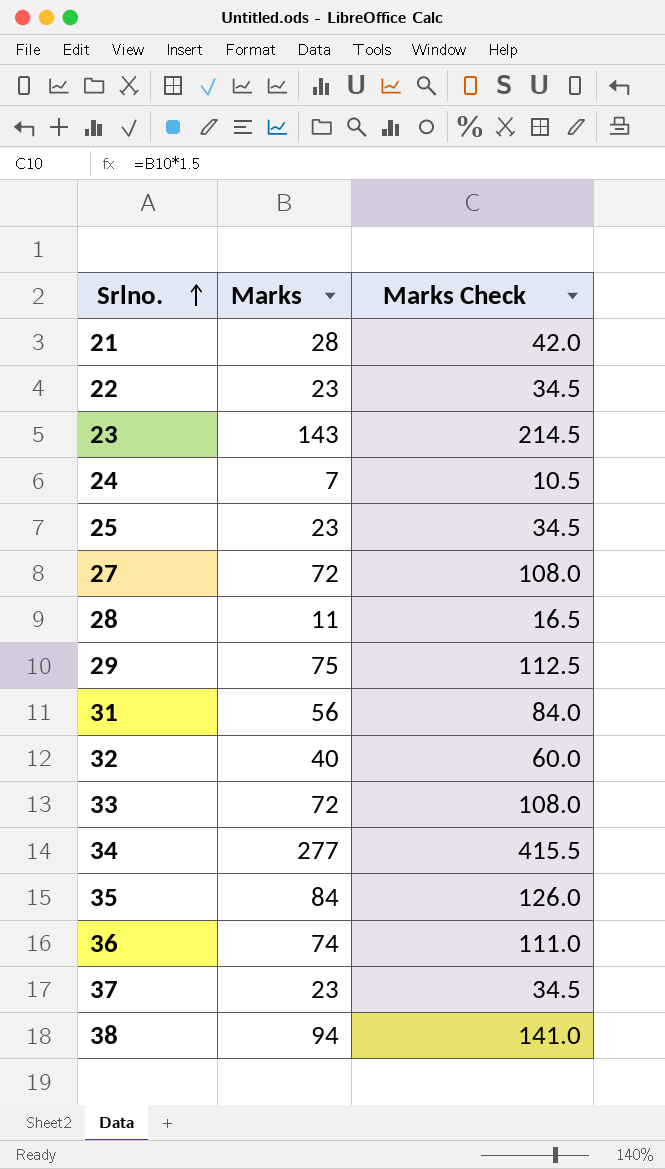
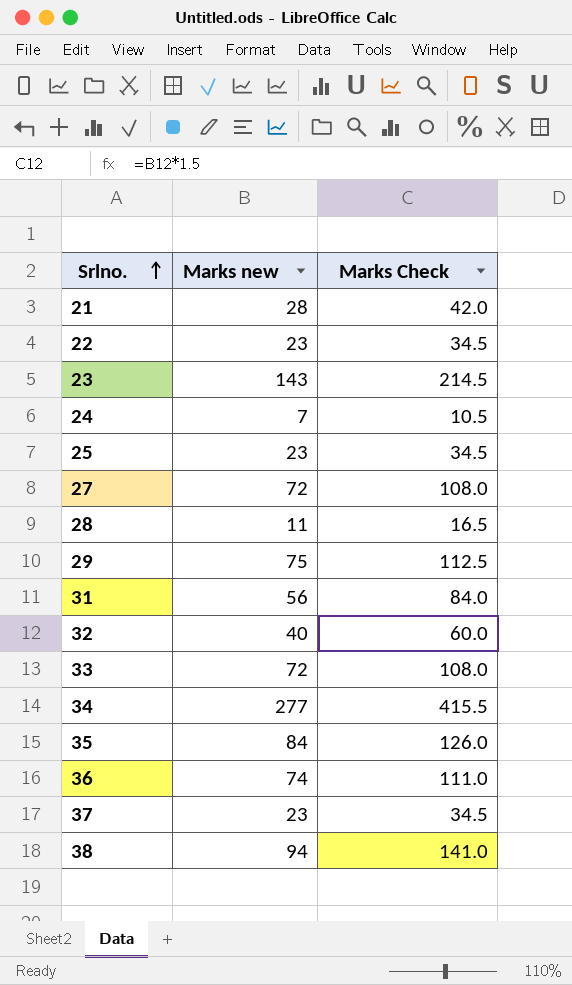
column name: Marks -> Marks new

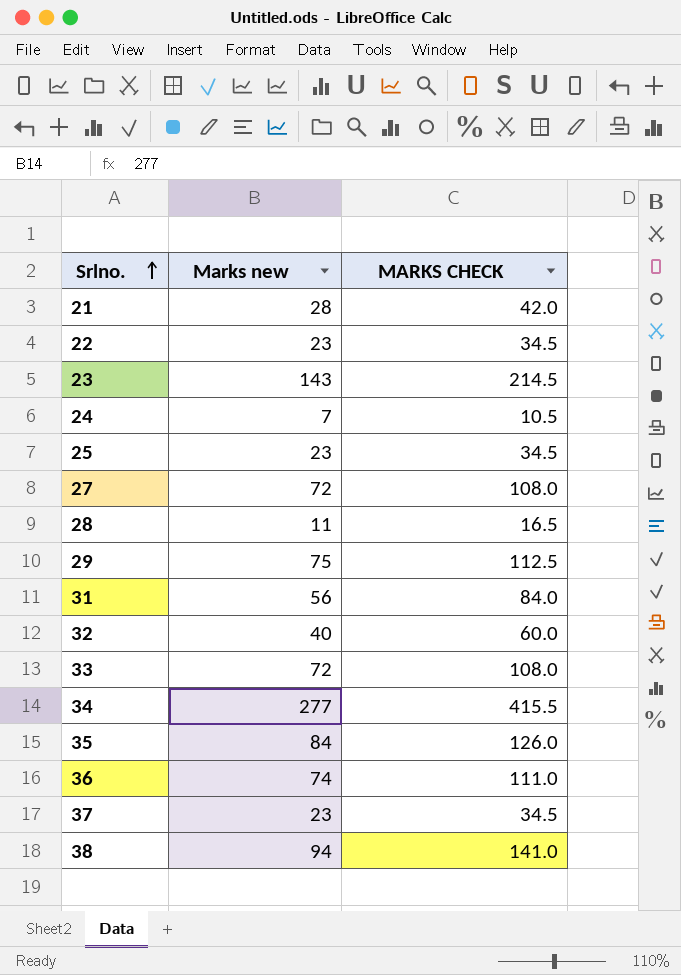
column name: Marks Check -> MARKS CHECK

